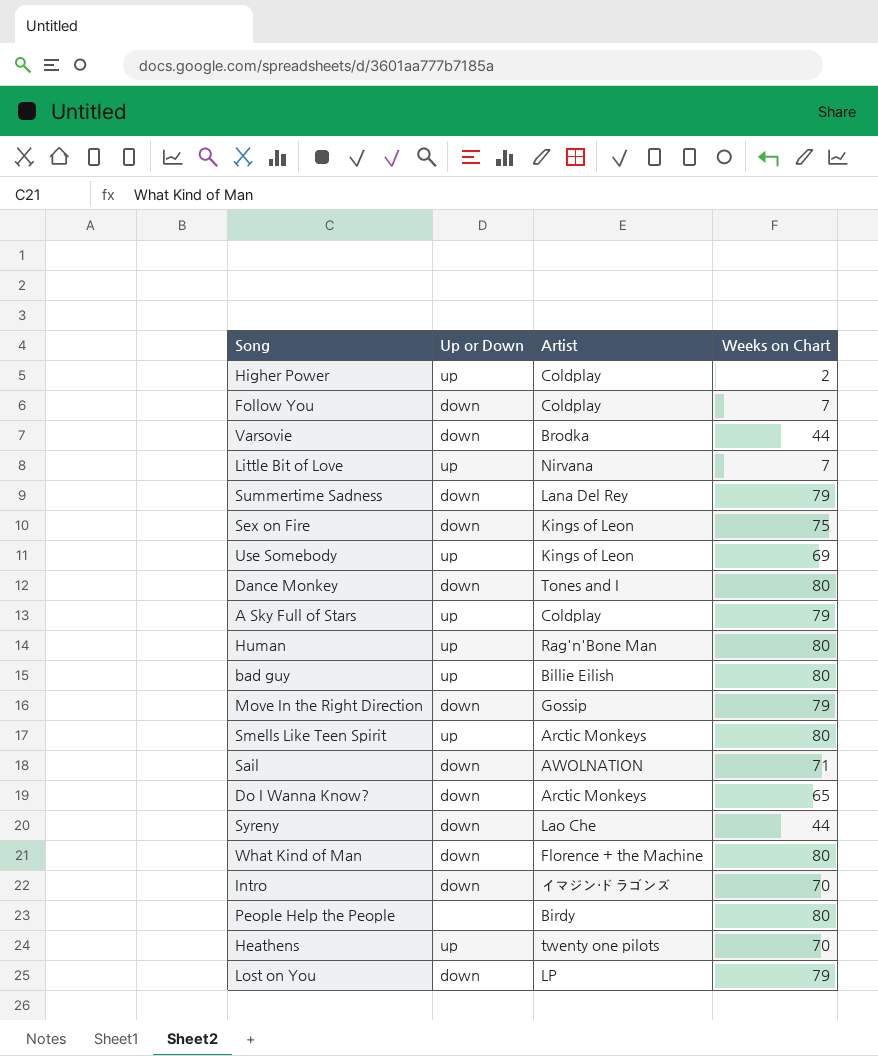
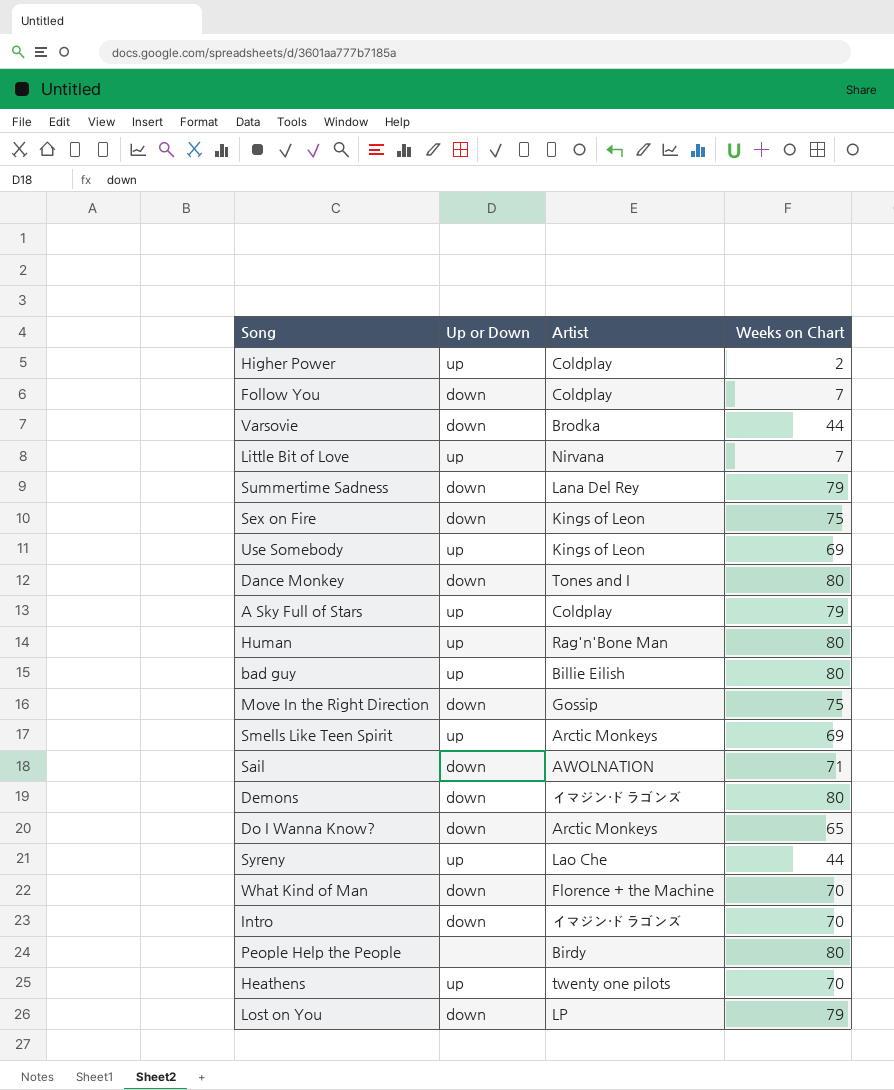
Move In the Right Direction | Weeks on Chart: 79 -> 75
Smells Like Teen Spirit | Weeks on Chart: 80 -> 69
row Demons: none -> down | イマジン・ドラゴンズ | 80
Syreny | Up or Down: down -> up
What Kind of Man | Weeks on Chart: 80 -> 70

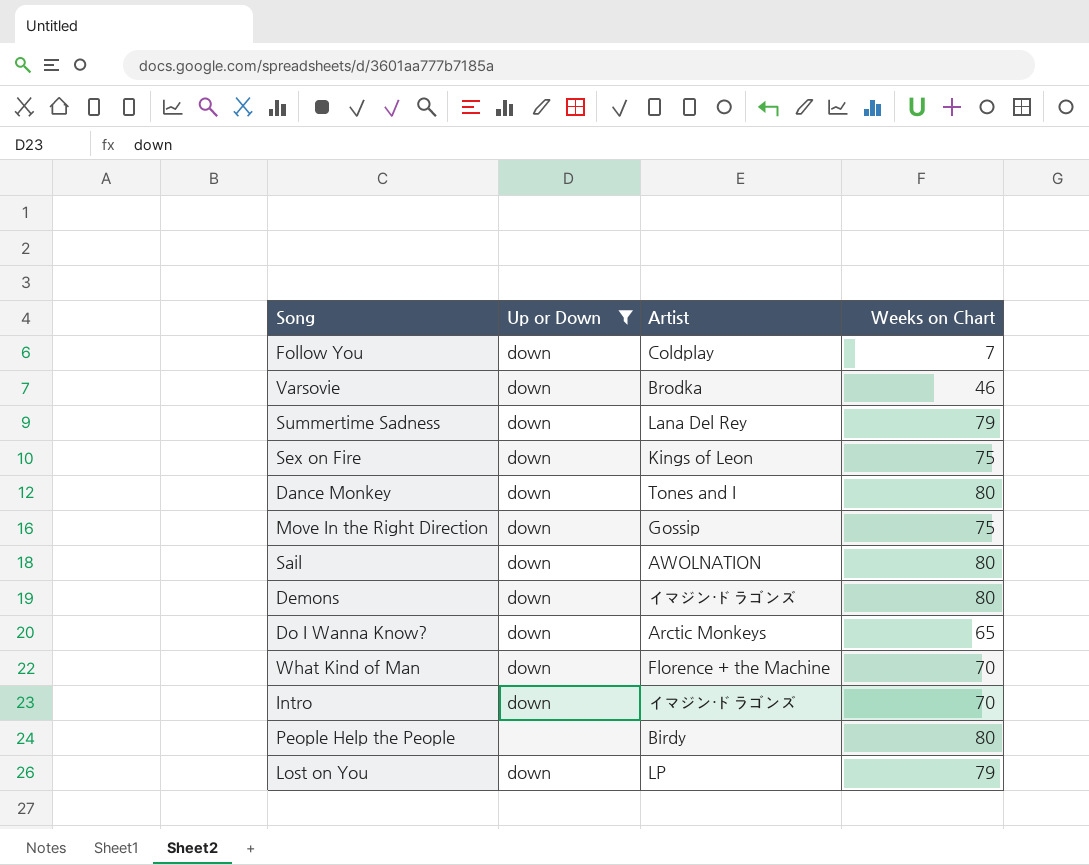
filter: none -> Up or Down != up
Varsovie | Weeks on Chart: 44 -> 46
Sail | Weeks on Chart: 71 -> 80

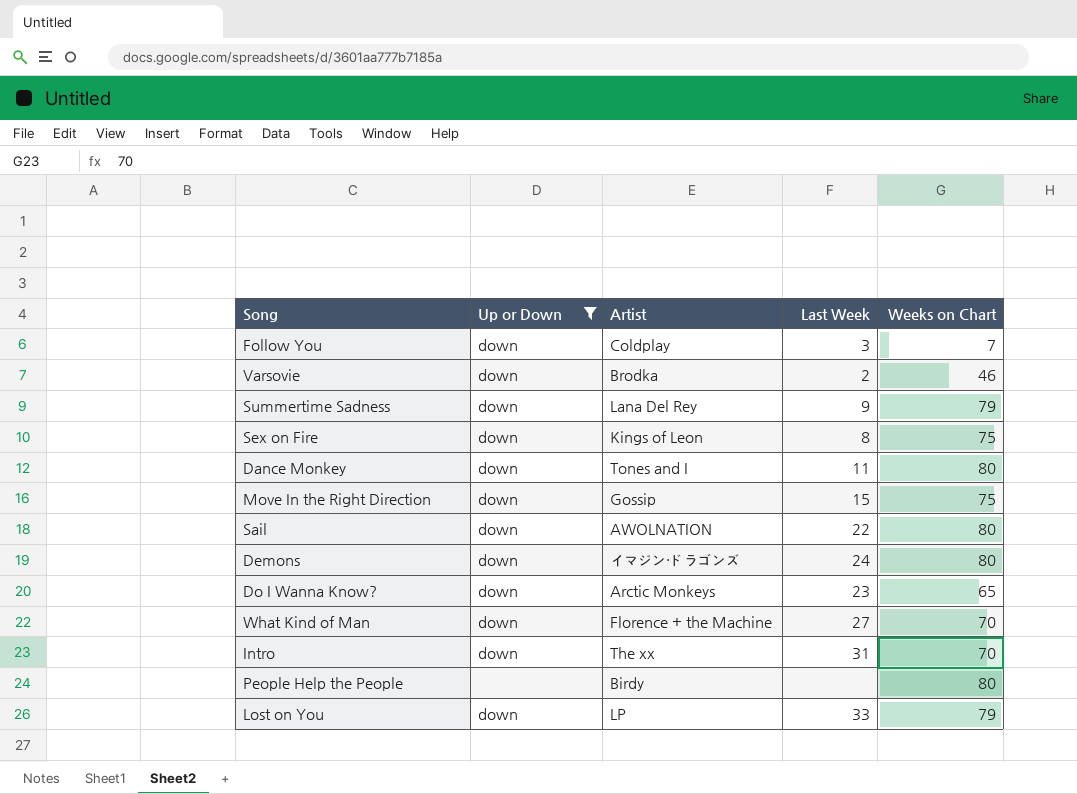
column Last Week | position: none -> 4
Intro | Artist: イマジン・ドラゴンズ -> The xx

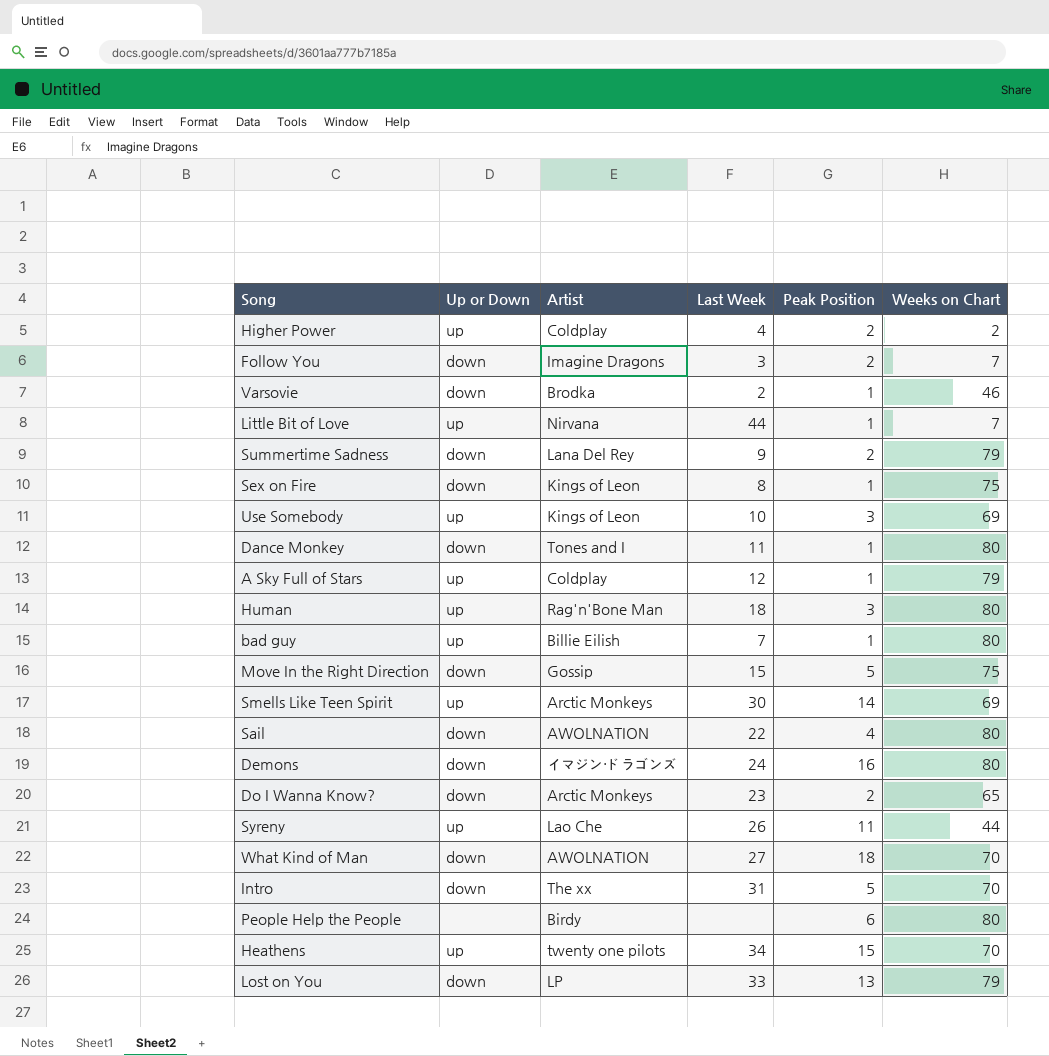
filter: Up or Down != up -> none
column Peak Position | position: none -> 5
Follow You | Artist: Coldplay -> Imagine Dragons
What Kind of Man | Artist: Florence + the Machine -> AWOLNATION

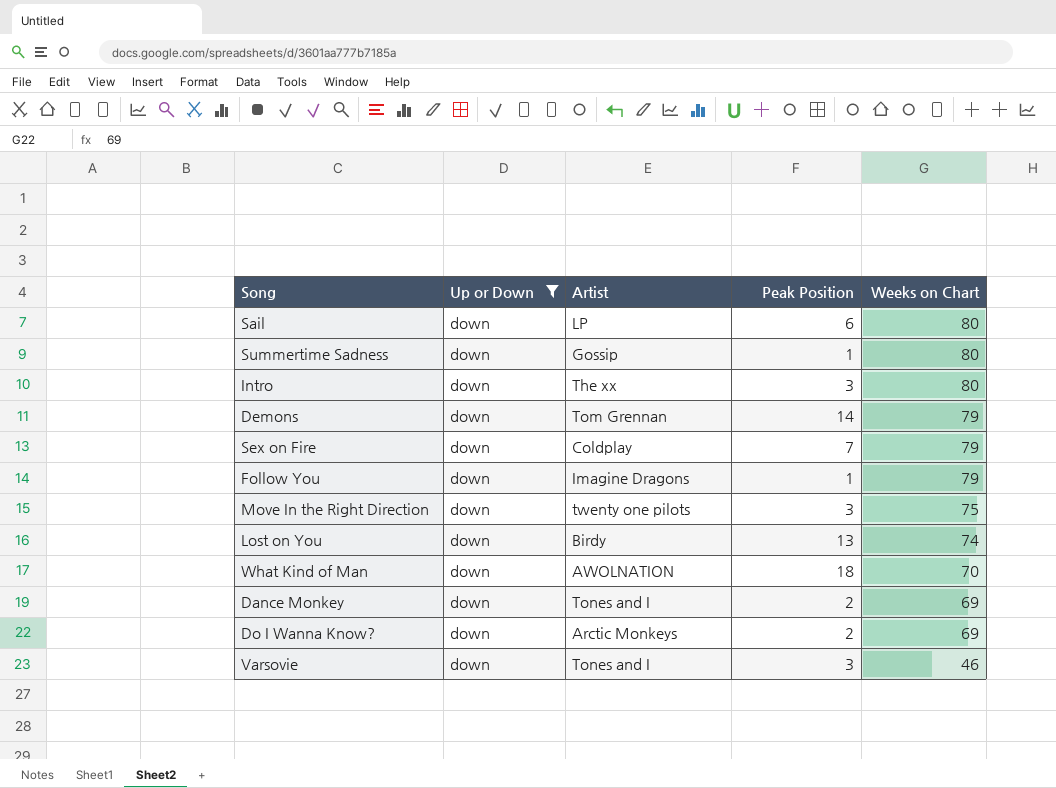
filter: none -> Up or Down = down
row order: none -> Weeks on Chart descending
column Last Week | position: 4 -> none
Sail | Artist: AWOLNATION -> LP
Sail | Peak Position: 4 -> 6
Summertime Sadness | Artist: Lana Del Rey -> Gossip
Summertime Sadness | Peak Position: 2 -> 1
Summertime Sadness | Weeks on Chart: 79 -> 80
Intro | Peak Position: 5 -> 3
Intro | Weeks on Chart: 70 -> 80
Demons | Artist: イマジン・ドラゴンズ -> Tom Grennan
Demons | Peak Position: 16 -> 14
Demons | Weeks on Chart: 80 -> 79
Sex on Fire | Artist: Kings of Leon -> Coldplay
Sex on Fire | Peak Position: 1 -> 7
Sex on Fire | Weeks on Chart: 75 -> 79
Follow You | Peak Position: 2 -> 1
Follow You | Weeks on Chart: 7 -> 79
Move In the Right Direction | Artist: Gossip -> twenty one pilots
Move In the Right Direction | Peak Position: 5 -> 3
Lost on You | Artist: LP -> Birdy
Lost on You | Weeks on Chart: 79 -> 74
Dance Monkey | Peak Position: 1 -> 2
Dance Monkey | Weeks on Chart: 80 -> 69
Do I Wanna Know? | Weeks on Chart: 65 -> 69
Varsovie | Artist: Brodka -> Tones and I
Varsovie | Peak Position: 1 -> 3

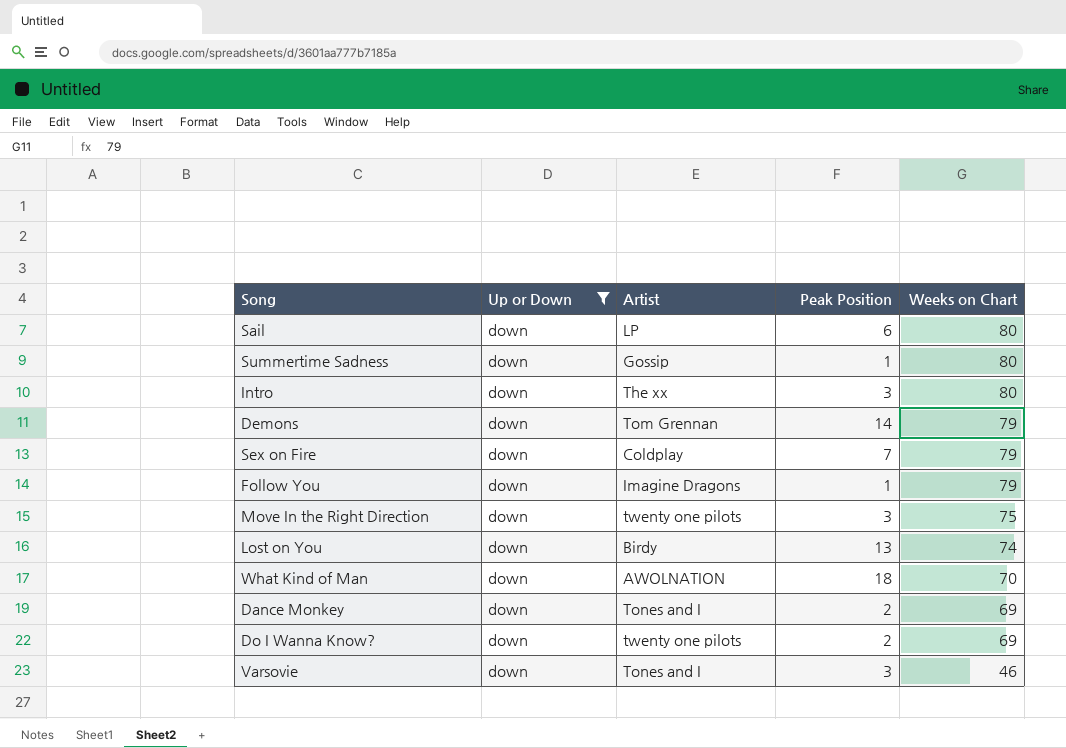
Do I Wanna Know? | Artist: Arctic Monkeys -> twenty one pilots

